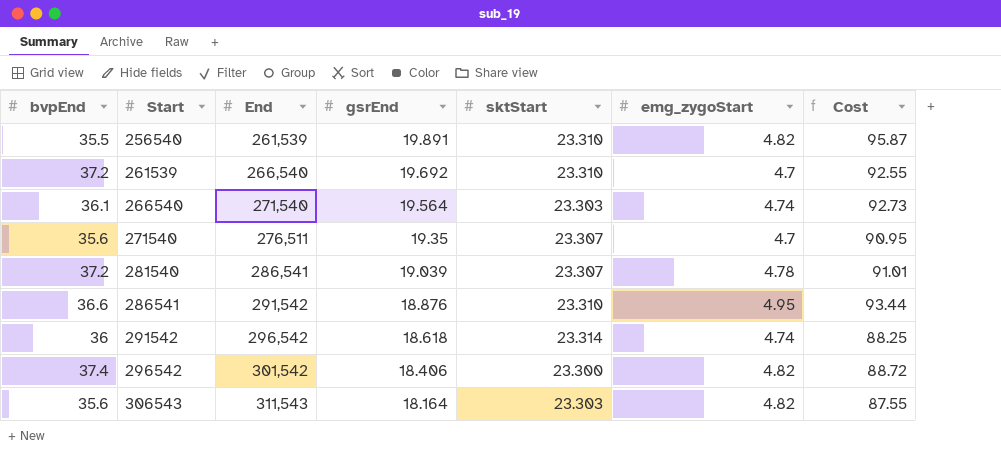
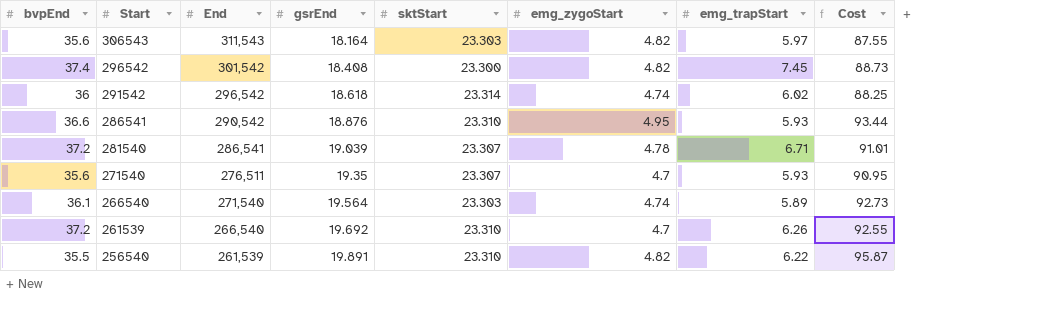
row order: Start ascending -> Start descending
column emg_trapStart | position: none -> 7
296542 | gsrEnd: 18.406 -> 18.408
296542 | Cost: 88.72 -> 88.73
286541 | End: 291,542 -> 290,542

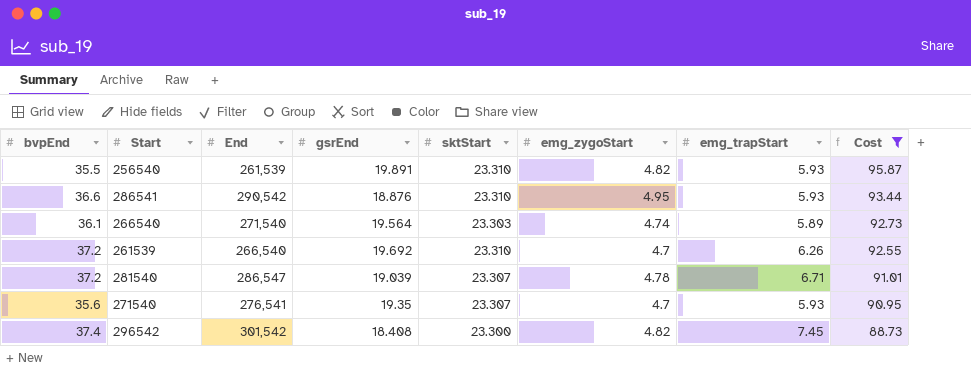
filter: none -> Cost >= 88.73
row order: Start descending -> Cost descending
256540 | emg_trapStart: 6.22 -> 5.93
281540 | End: 286,541 -> 286,547
271540 | End: 276,511 -> 276,541

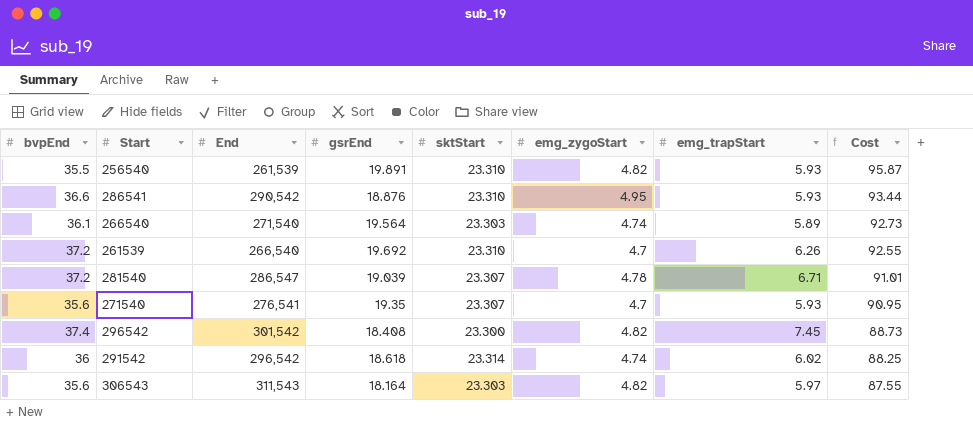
filter: Cost >= 88.73 -> none

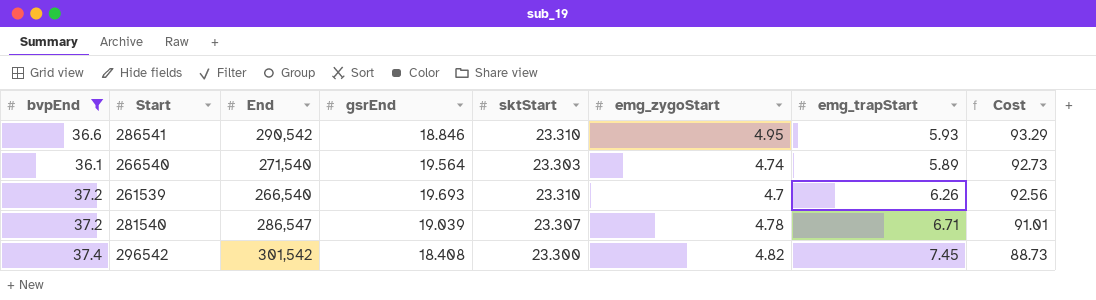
filter: none -> bvpEnd >= 36.1
286541 | gsrEnd: 18.876 -> 18.846
286541 | Cost: 93.44 -> 93.29
261539 | gsrEnd: 19.692 -> 19.693
261539 | Cost: 92.55 -> 92.56

